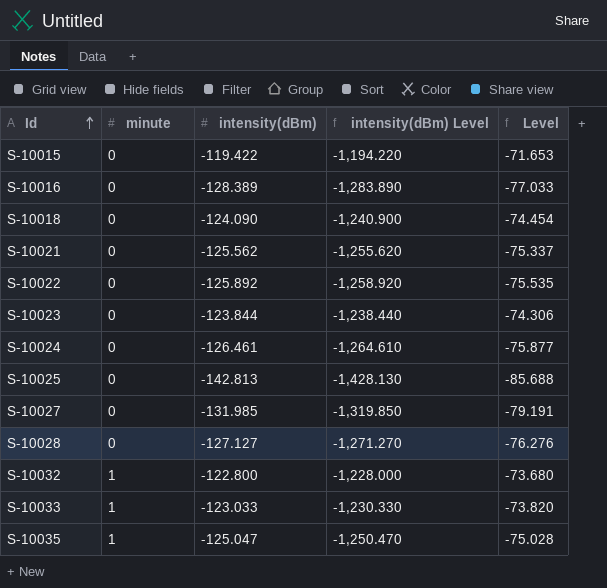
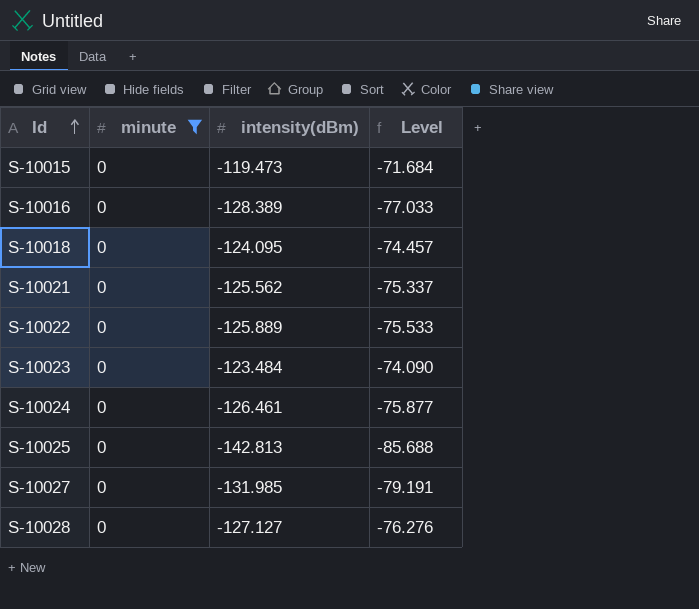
filter: none -> minute = 0
column intensity(dBm) Level | formula: [intensity(dBm)] * 10 -> none
S-10015 | intensity(dBm): -119.422 -> -119.473
S-10015 | Level: -71.653 -> -71.684
S-10018 | intensity(dBm): -124.090 -> -124.095
S-10018 | Level: -74.454 -> -74.457
S-10022 | intensity(dBm): -125.892 -> -125.889
S-10022 | Level: -75.535 -> -75.533
S-10023 | intensity(dBm): -123.844 -> -123.484
S-10023 | Level: -74.306 -> -74.090

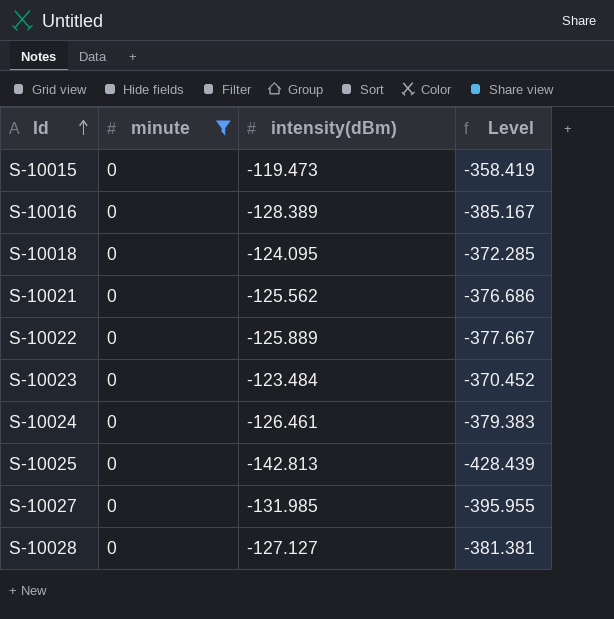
column Level | formula: [intensity(dBm)] * 0.6 -> [intensity(dBm)] * 3

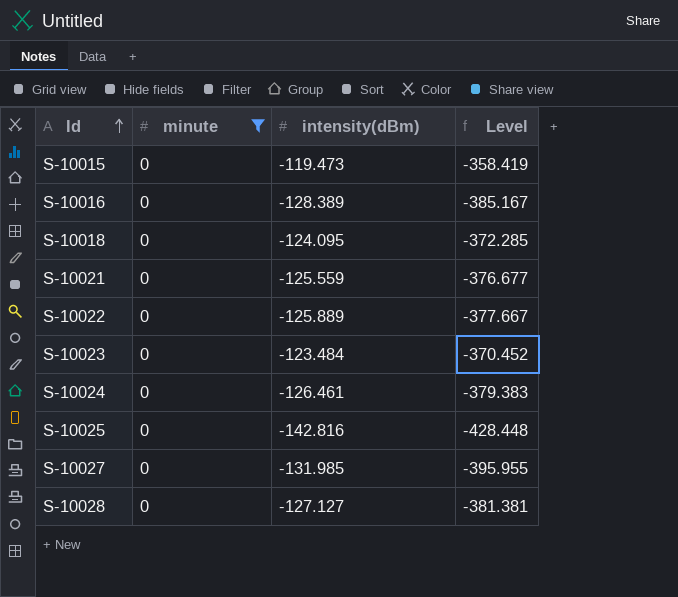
S-10021 | intensity(dBm): -125.562 -> -125.559
S-10021 | Level: -376.686 -> -376.677
S-10025 | intensity(dBm): -142.813 -> -142.816
S-10025 | Level: -428.439 -> -428.448

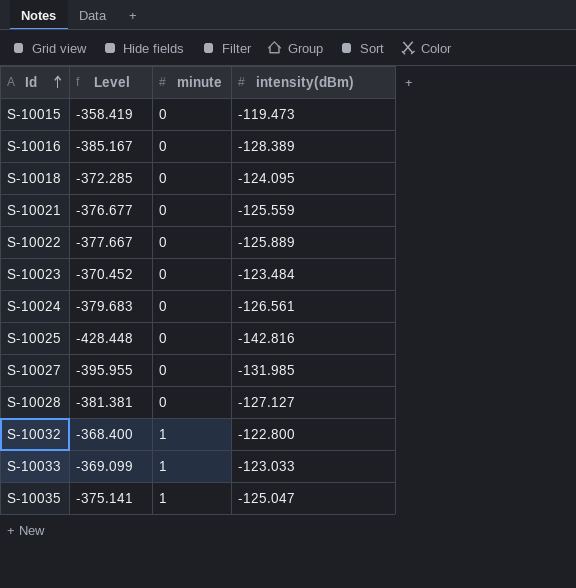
filter: minute = 0 -> none
column Level | position: 4 -> 2
S-10024 | Level: -379.383 -> -379.683
S-10024 | intensity(dBm): -126.461 -> -126.561

